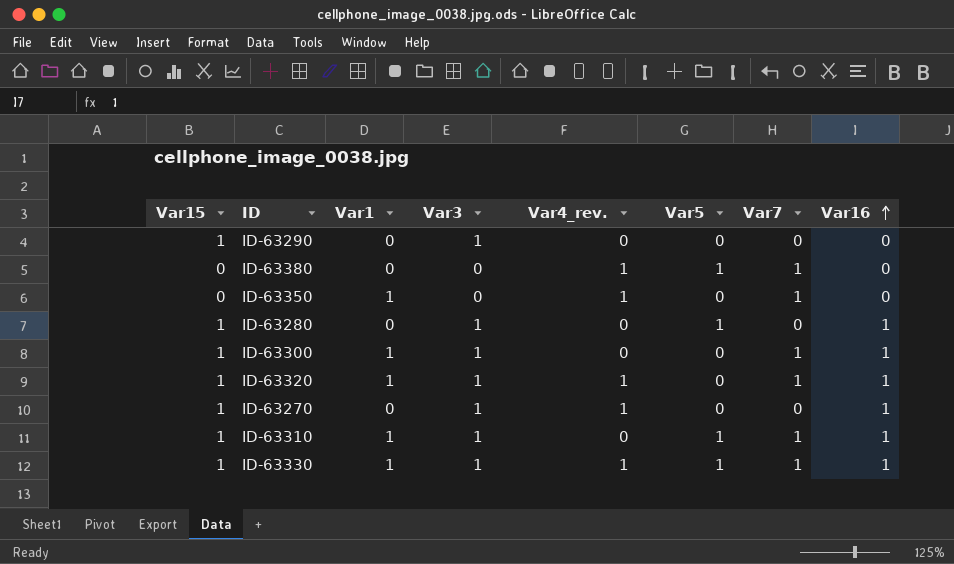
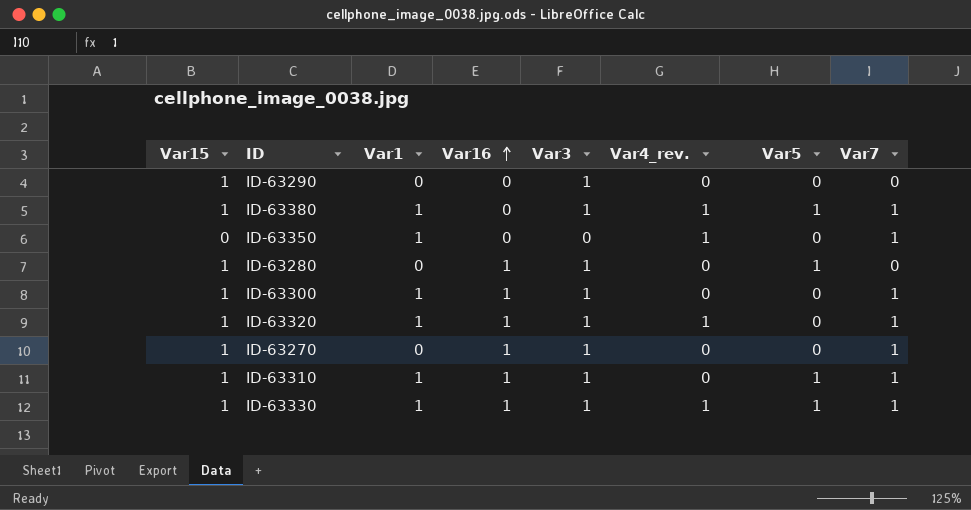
column Var16 | position: 8 -> 4
ID-63380 | Var15: 0 -> 1
ID-63380 | Var1: 0 -> 1
ID-63380 | Var3: 0 -> 1
ID-63270 | Var4_rev.: 1 -> 0
ID-63270 | Var7: 0 -> 1

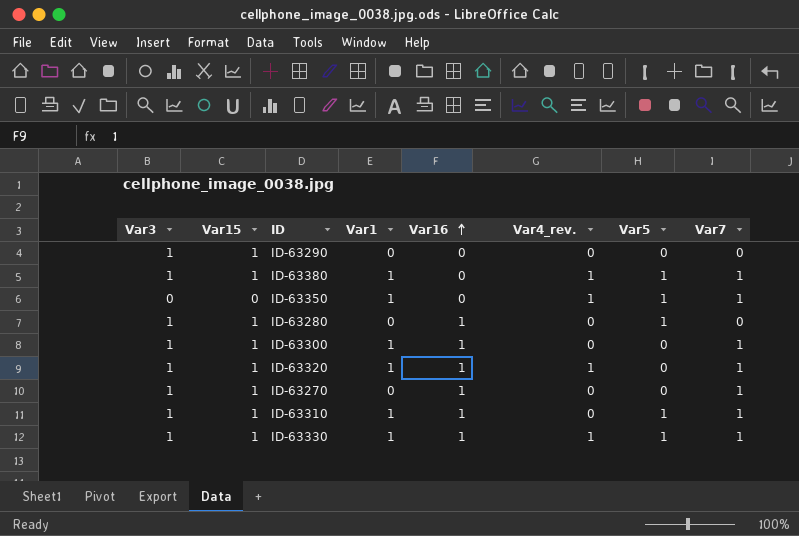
column Var3 | position: 5 -> 1
ID-63350 | Var5: 0 -> 1

